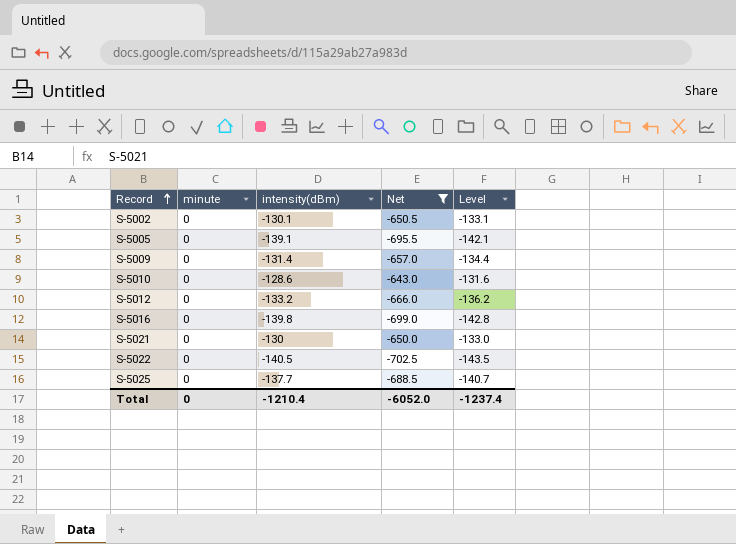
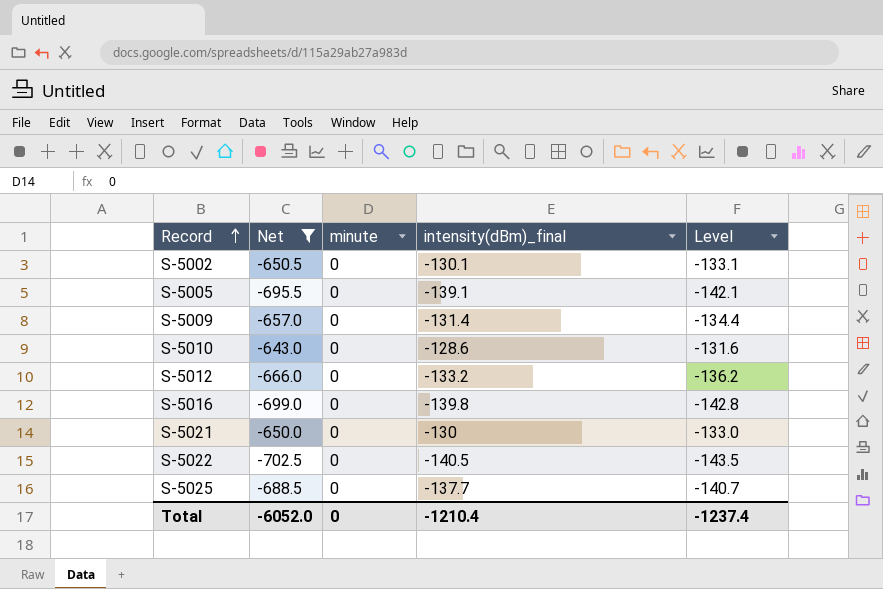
column Net | position: 4 -> 2
column name: intensity(dBm) -> intensity(dBm)_final

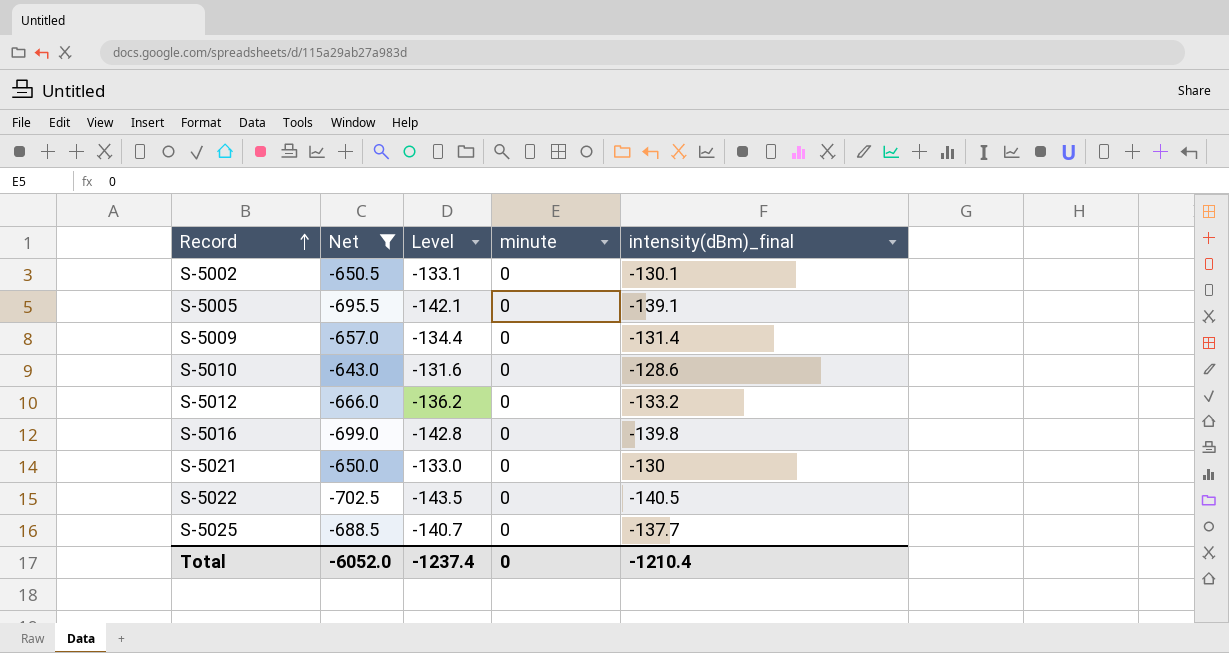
column Level | position: 5 -> 3

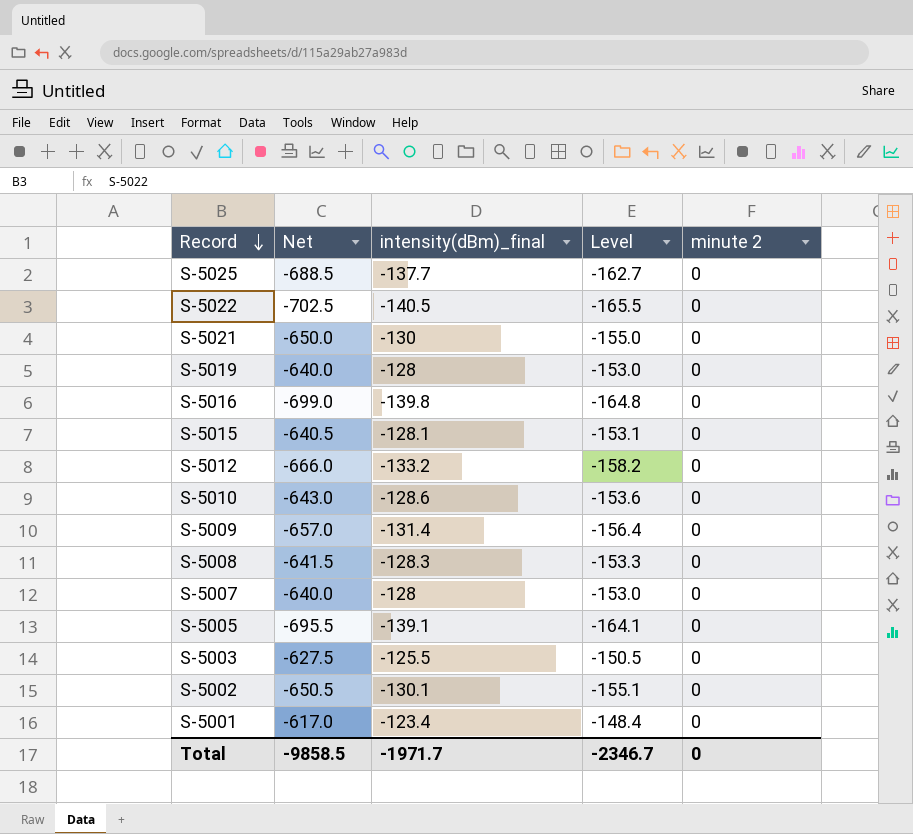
filter: Net <= -643.0 -> none
row order: Record ascending -> Record descending
column intensity(dBm)_final | position: 5 -> 3
column Level | formula: [intensity(dBm)_final] - 3 -> [intensity(dBm)_final] - 25
column name: minute -> minute 2
Total | Net: -6052.0 -> -9858.5
Total | intensity(dBm)_final: -1210.4 -> -1971.7
Total | Level: -1237.4 -> -2346.7

